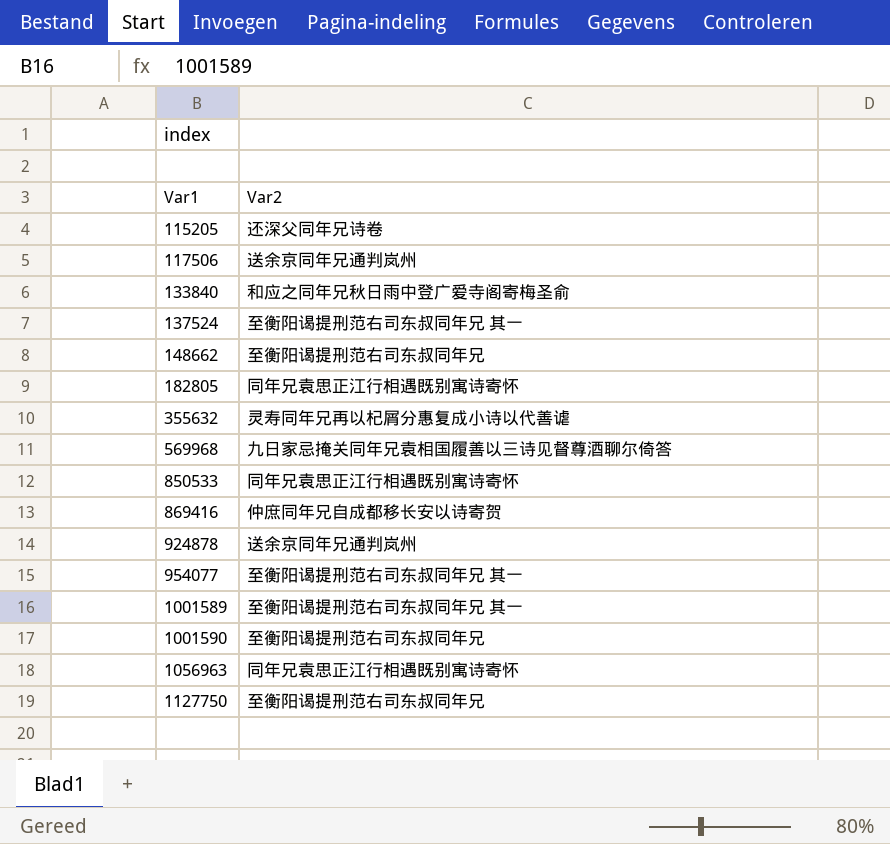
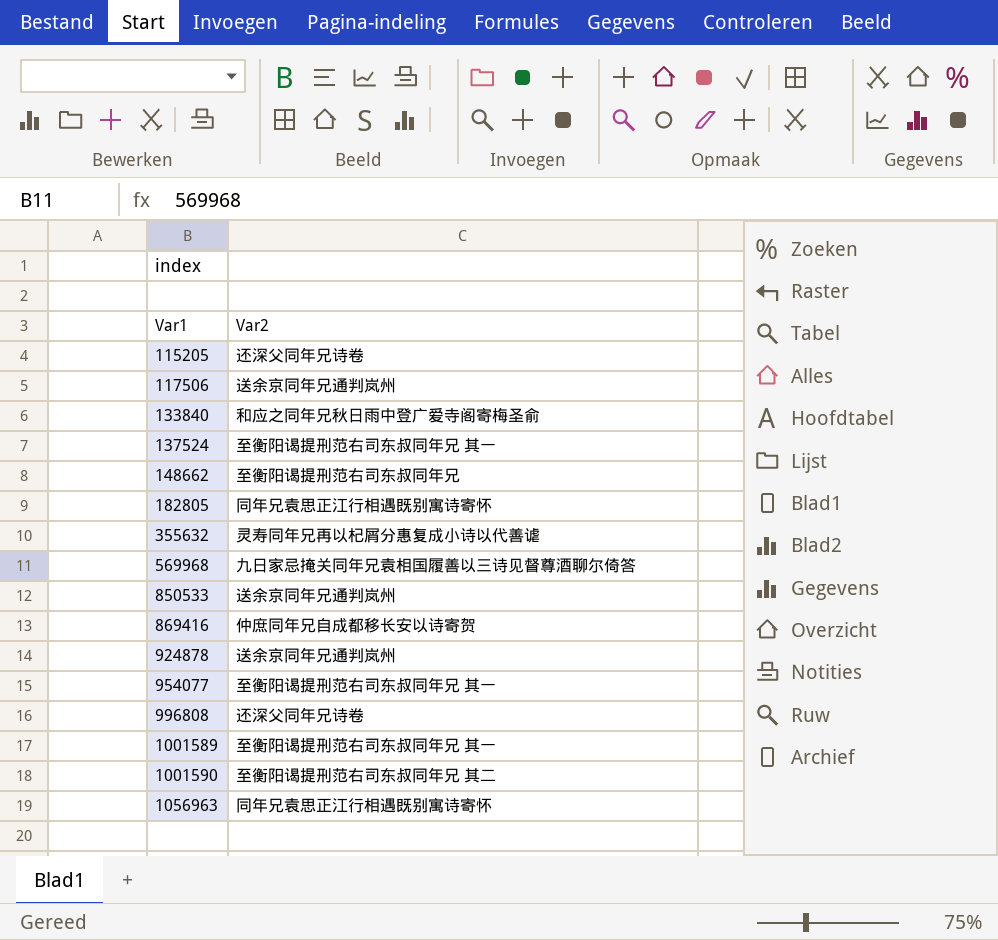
row 1127750: 至衡阳谒提刑范右司东叔同年兄 -> none
850533 | Var2: 同年兄袁思正江行相遇既别寓诗寄怀 -> 送余京同年兄通判岚州
row 996808: none -> 还深父同年兄诗卷
1001590 | Var2: 至衡阳谒提刑范右司东叔同年兄 -> 至衡阳谒提刑范右司东叔同年兄 其二

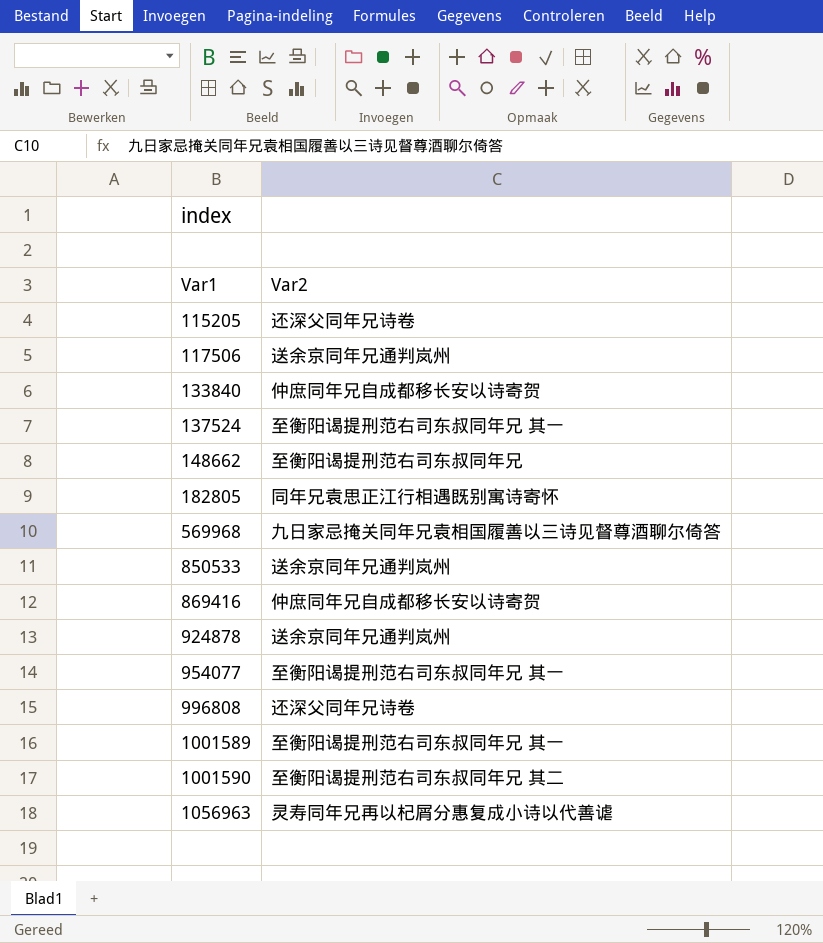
row 355632: 灵寿同年兄再以杞屑分惠复成小诗以代善谑 -> none
133840 | Var2: 和应之同年兄秋日雨中登广爱寺阁寄梅圣俞 -> 仲庶同年兄自成都移长安以诗寄贺
1056963 | Var2: 同年兄袁思正江行相遇既别寓诗寄怀 -> 灵寿同年兄再以杞屑分惠复成小诗以代善谑

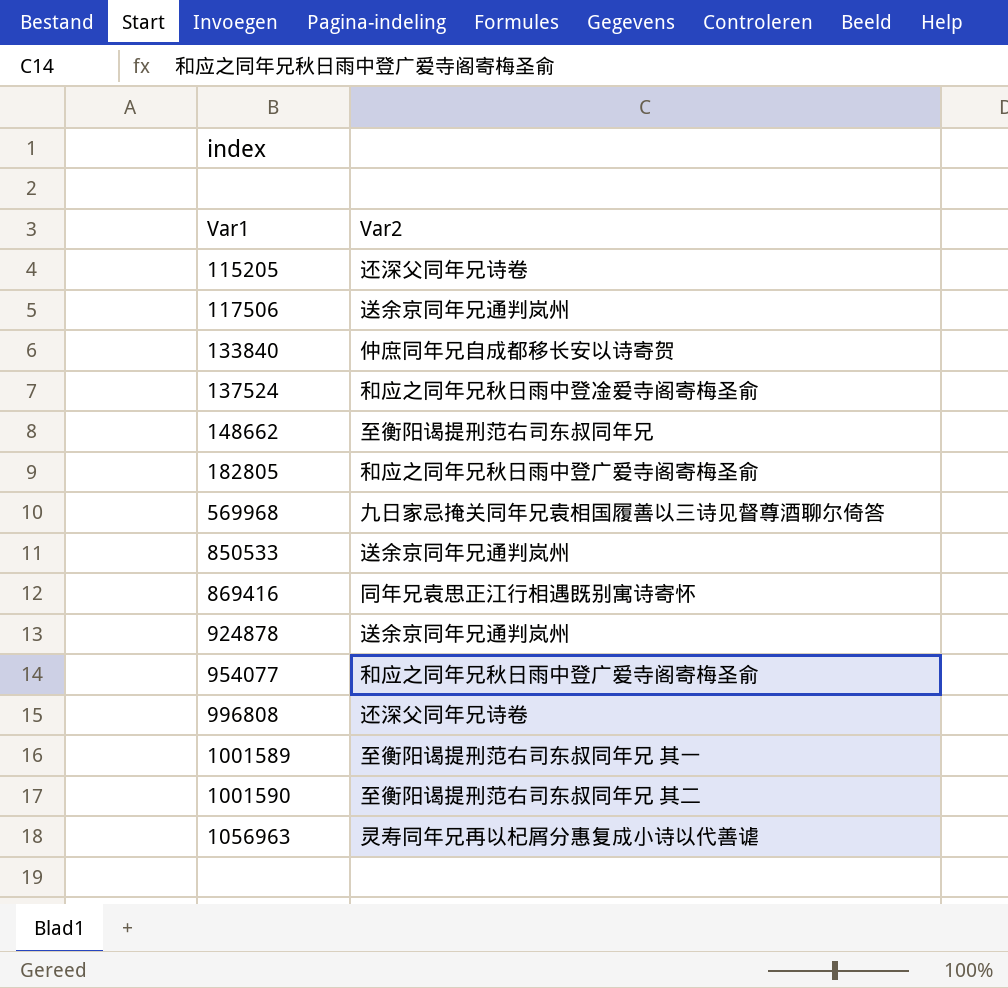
137524 | Var2: 至衡阳谒提刑范右司东叔同年兄 其一 -> 和应之同年兄秋日雨中登凎爱寺阁寄梅圣俞
182805 | Var2: 同年兄袁思正江行相遇既别寓诗寄怀 -> 和应之同年兄秋日雨中登广爱寺阁寄梅圣俞
869416 | Var2: 仲庶同年兄自成都移长安以诗寄贺 -> 同年兄袁思正江行相遇既别寓诗寄怀
954077 | Var2: 至衡阳谒提刑范右司东叔同年兄 其一 -> 和应之同年兄秋日雨中登广爱寺阁寄梅圣俞

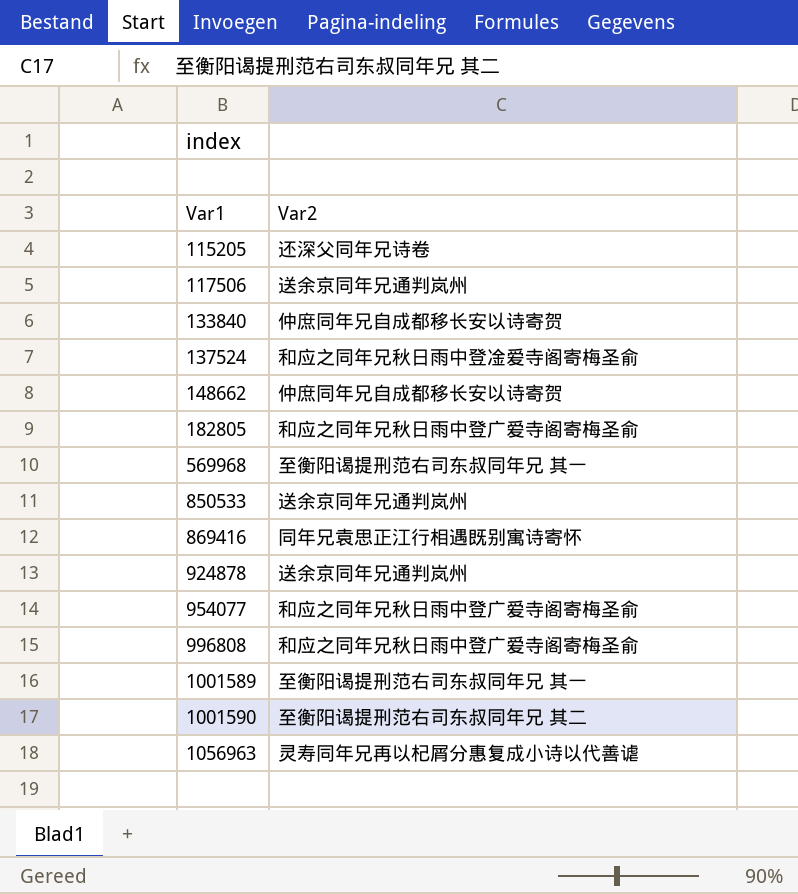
148662 | Var2: 至衡阳谒提刑范右司东叔同年兄 -> 仲庶同年兄自成都移长安以诗寄贺
569968 | Var2: 九日家忌掩关同年兄袁相国履善以三诗见督尊酒聊尔倚答 -> 至衡阳谒提刑范右司东叔同年兄 其一
996808 | Var2: 还深父同年兄诗卷 -> 和应之同年兄秋日雨中登广爱寺阁寄梅圣俞

